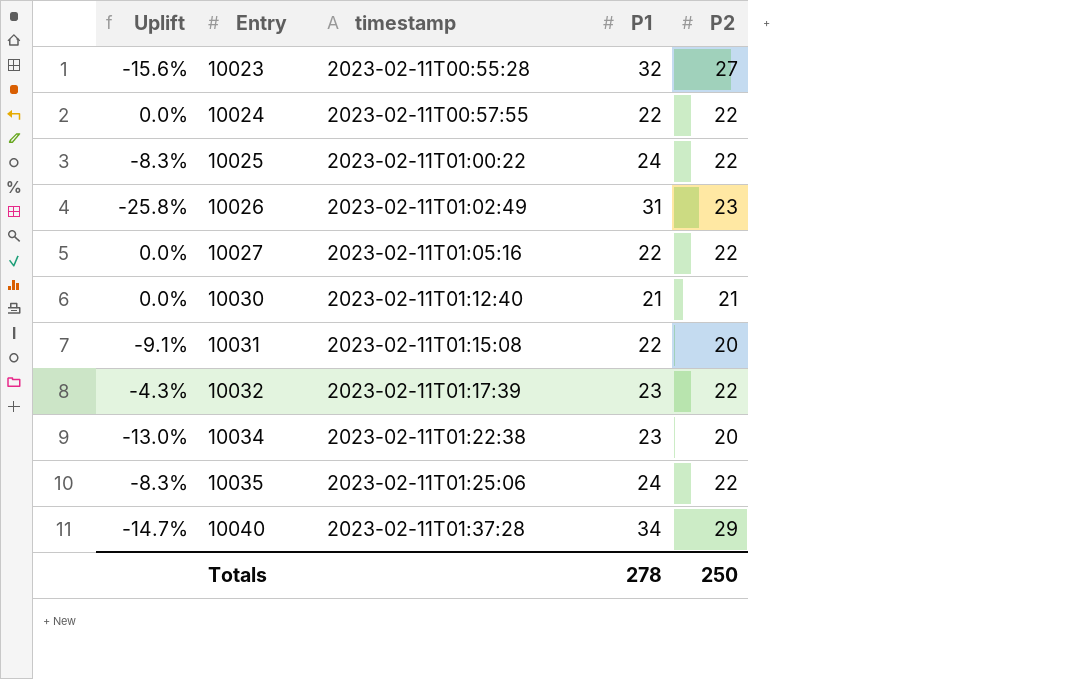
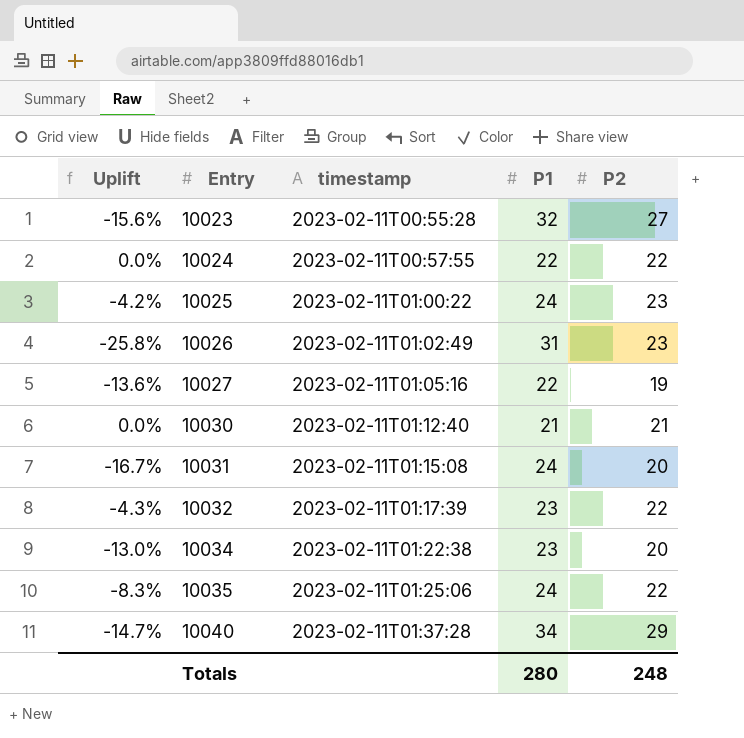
10025 | Uplift: -8.3% -> -4.2%
10025 | P2: 22 -> 23
10027 | Uplift: 0.0% -> -13.6%
10027 | P2: 22 -> 19
10031 | Uplift: -9.1% -> -16.7%
10031 | P1: 22 -> 24
Totals | P1: 278 -> 280
Totals | P2: 250 -> 248

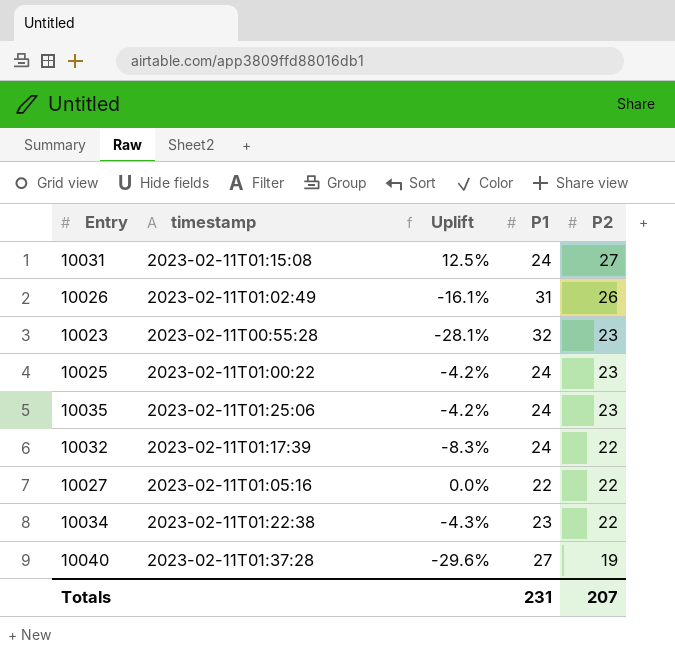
row order: Entry ascending -> P2 descending
column Uplift | position: 1 -> 3
row 10024: 0.0% | 2023-02-11T00:57:55 | 22 | 22 -> none
row 10030: 0.0% | 2023-02-11T01:12:40 | 21 | 21 -> none
10031 | Uplift: -16.7% -> 12.5%
10031 | P2: 20 -> 27
10026 | Uplift: -25.8% -> -16.1%
10026 | P2: 23 -> 26
10023 | Uplift: -15.6% -> -28.1%
10023 | P2: 27 -> 23
10035 | Uplift: -8.3% -> -4.2%
10035 | P2: 22 -> 23
10032 | Uplift: -4.3% -> -8.3%
10032 | P1: 23 -> 24
10027 | Uplift: -13.6% -> 0.0%
10027 | P2: 19 -> 22
10034 | Uplift: -13.0% -> -4.3%
10034 | P2: 20 -> 22
10040 | Uplift: -14.7% -> -29.6%
10040 | P1: 34 -> 27
10040 | P2: 29 -> 19
Totals | P1: 280 -> 231
Totals | P2: 248 -> 207

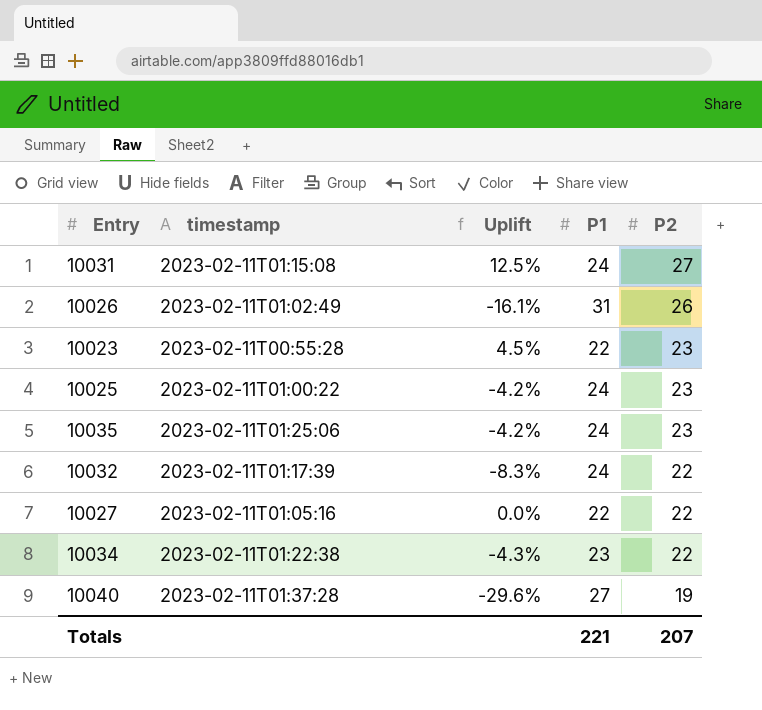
10023 | Uplift: -28.1% -> 4.5%
10023 | P1: 32 -> 22
Totals | P1: 231 -> 221

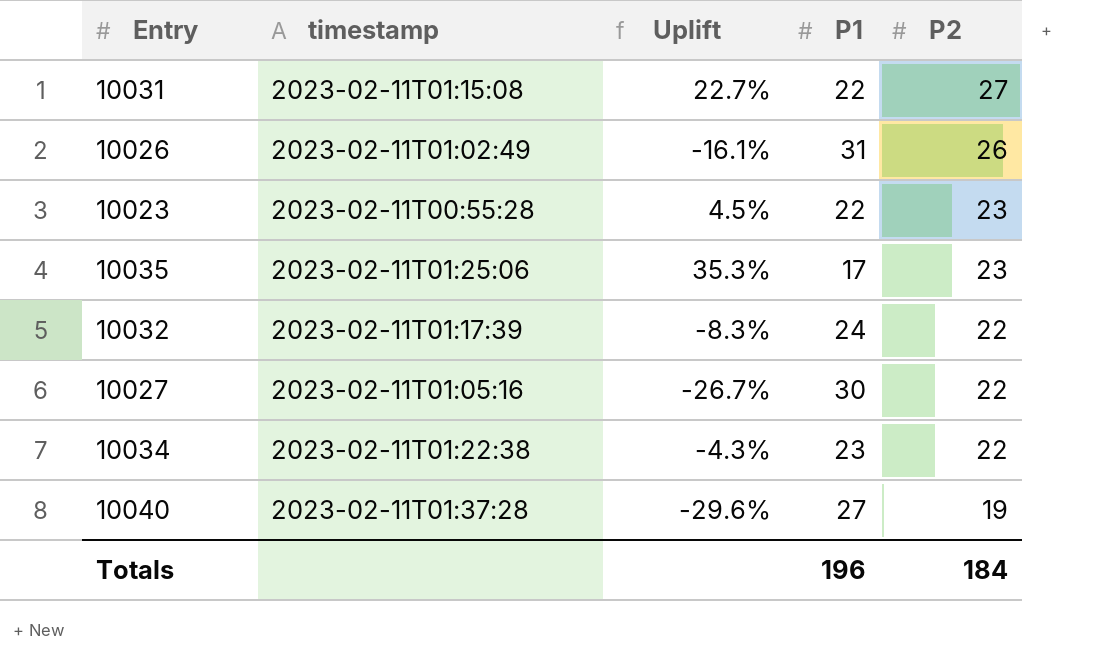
row 10025: 2023-02-11T01:00:22 | -4.2% | 24 | 23 -> none
10031 | Uplift: 12.5% -> 22.7%
10031 | P1: 24 -> 22
10035 | Uplift: -4.2% -> 35.3%
10035 | P1: 24 -> 17
10027 | Uplift: 0.0% -> -26.7%
10027 | P1: 22 -> 30
Totals | P1: 221 -> 196
Totals | P2: 207 -> 184

